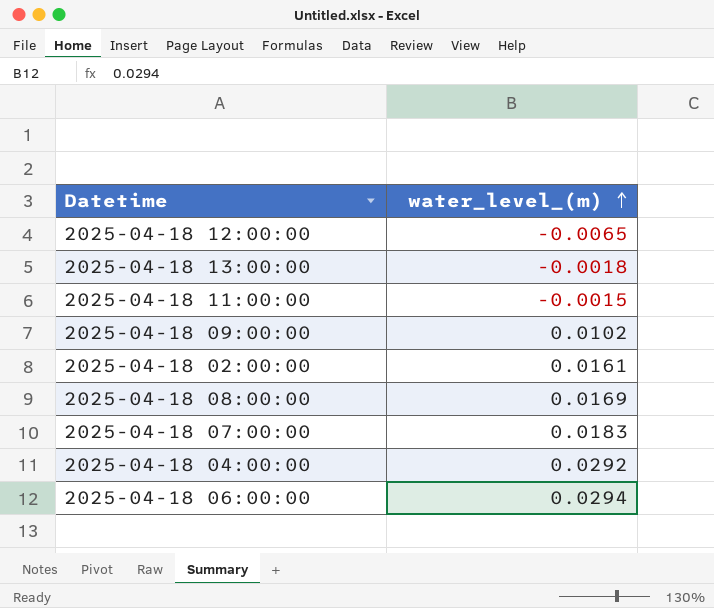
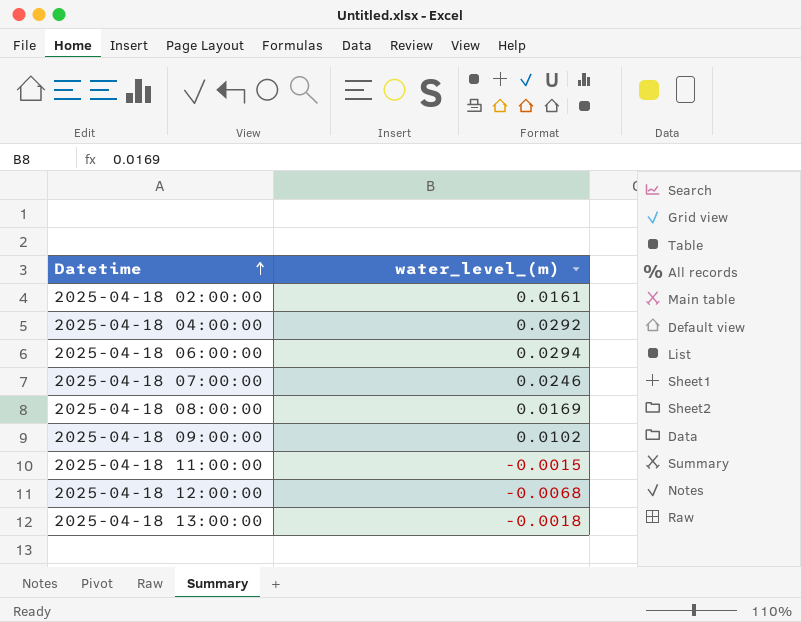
row order: water_level_(m) ascending -> Datetime ascending
2025-04-18 07:00:00 | water_level_(m): 0.0183 -> 0.0246
2025-04-18 12:00:00 | water_level_(m): -0.0065 -> -0.0068

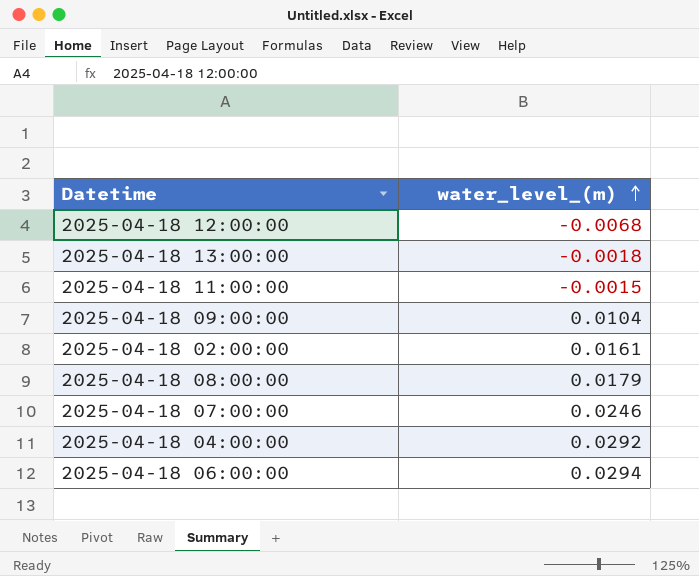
row order: Datetime ascending -> water_level_(m) ascending
2025-04-18 09:00:00 | water_level_(m): 0.0102 -> 0.0104
2025-04-18 08:00:00 | water_level_(m): 0.0169 -> 0.0179

